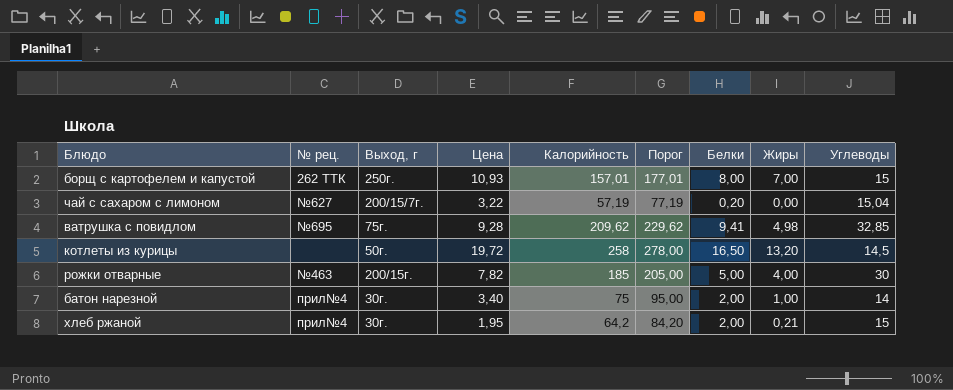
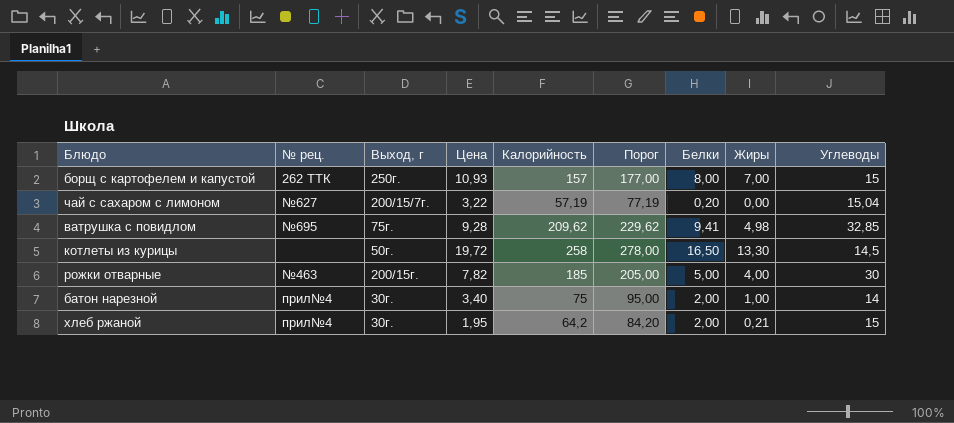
борщ с картофелем и капустой | Калорийность: 157,01 -> 157
борщ с картофелем и капустой | Порог: 177,01 -> 177,00
котлеты из курицы | Жиры: 13,20 -> 13,30

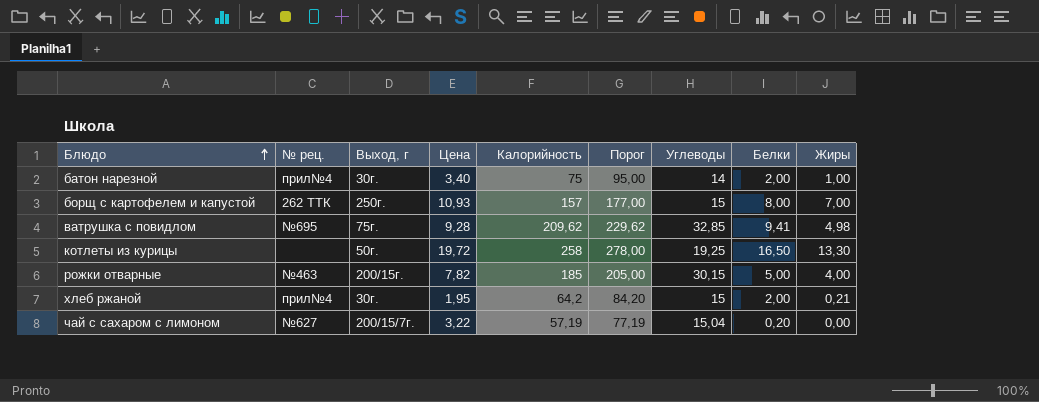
row order: none -> Блюдо ascending
column Углеводы | position: 9 -> 7
котлеты из курицы | Углеводы: 14,5 -> 19,25
рожки отварные | Углеводы: 30 -> 30,15

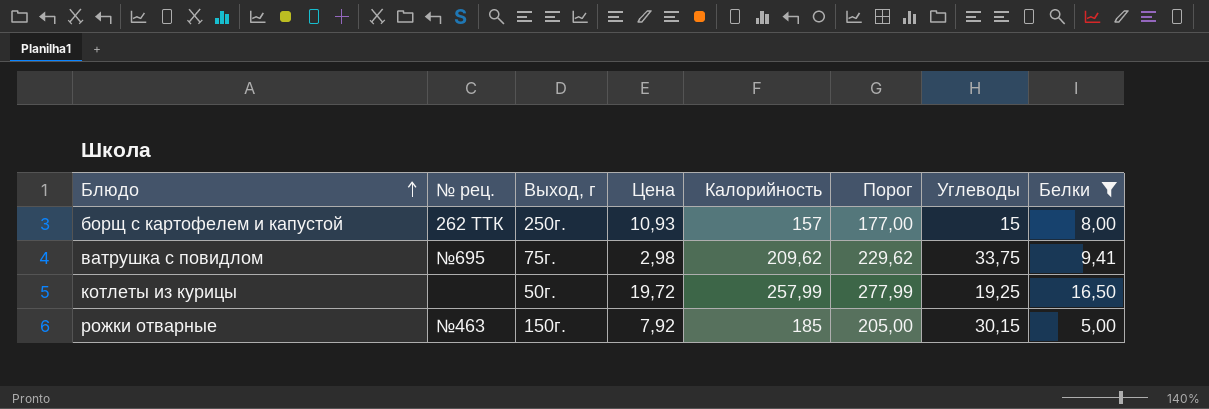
filter: none -> Белки >= 5,00
column Жиры | position: 9 -> none
ватрушка с повидлом | Цена: 9,28 -> 2,98
ватрушка с повидлом | Углеводы: 32,85 -> 33,75
котлеты из курицы | Калорийность: 258 -> 257,99
котлеты из курицы | Порог: 278,00 -> 277,99
рожки отварные | Выход, г: 200/15г. -> 150г.
рожки отварные | Цена: 7,82 -> 7,92

